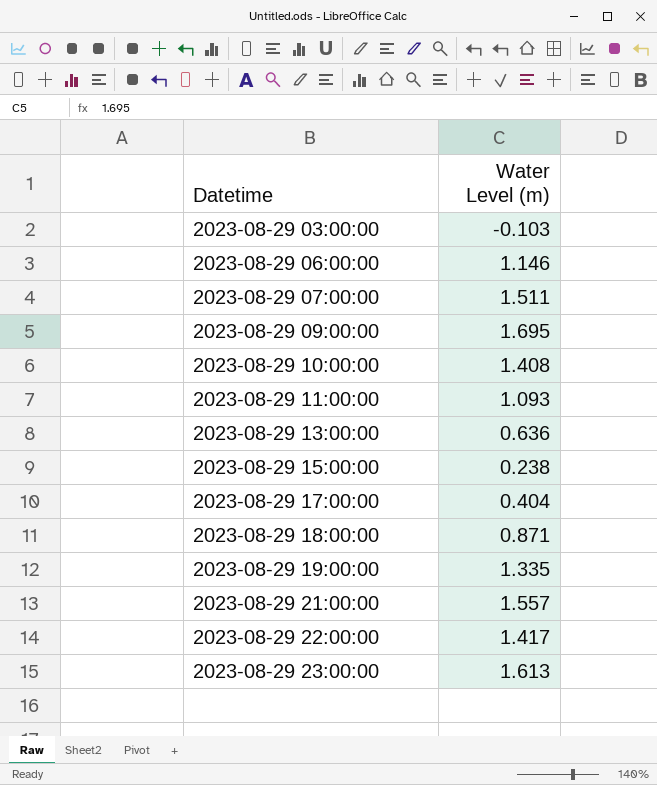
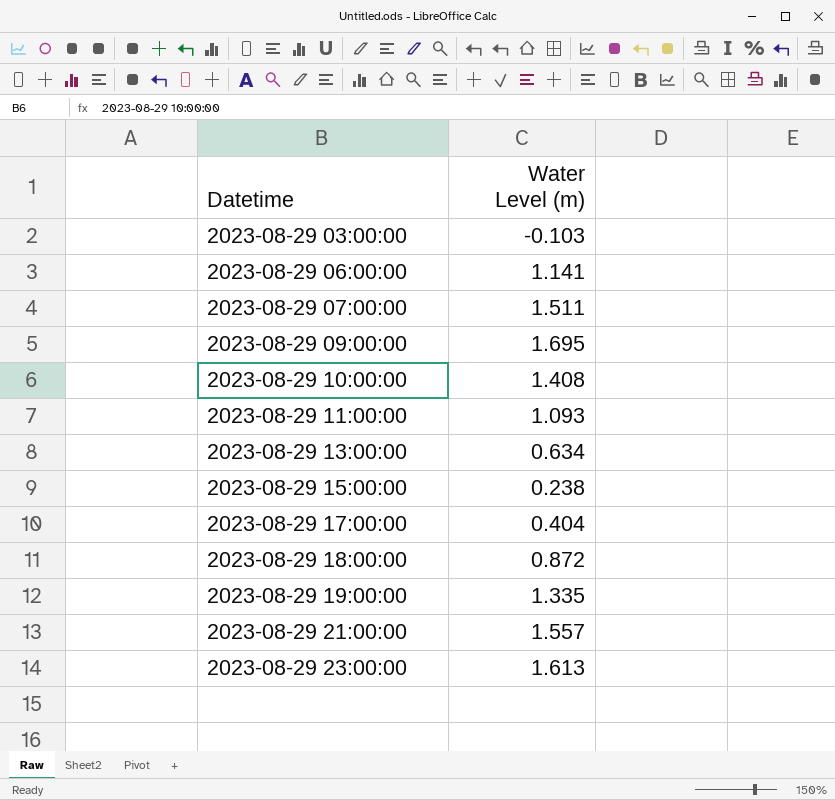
row 2023-08-29 22:00:00: 1.417 -> none
2023-08-29 06:00:00 | Water Level (m): 1.146 -> 1.141
2023-08-29 13:00:00 | Water Level (m): 0.636 -> 0.634
2023-08-29 18:00:00 | Water Level (m): 0.871 -> 0.872

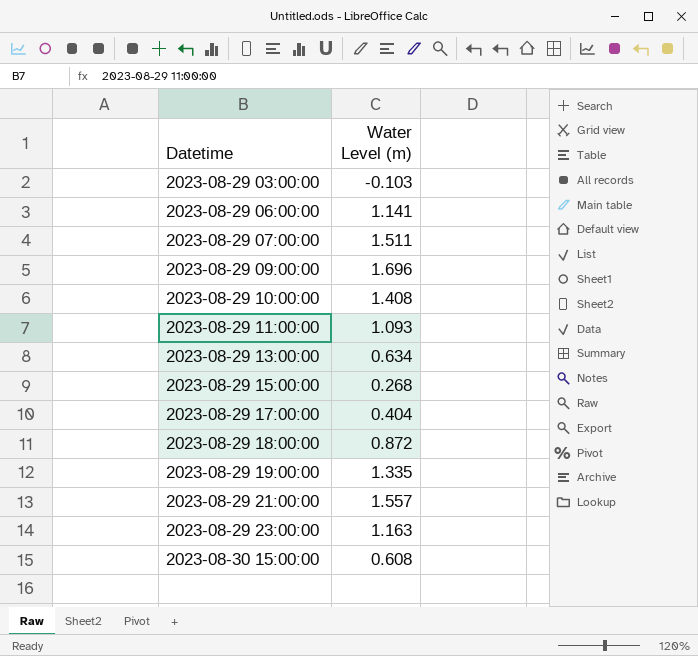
2023-08-29 09:00:00 | Water Level (m): 1.695 -> 1.696
2023-08-29 15:00:00 | Water Level (m): 0.238 -> 0.268
2023-08-29 23:00:00 | Water Level (m): 1.613 -> 1.163
row 2023-08-30 15:00:00: none -> 0.608

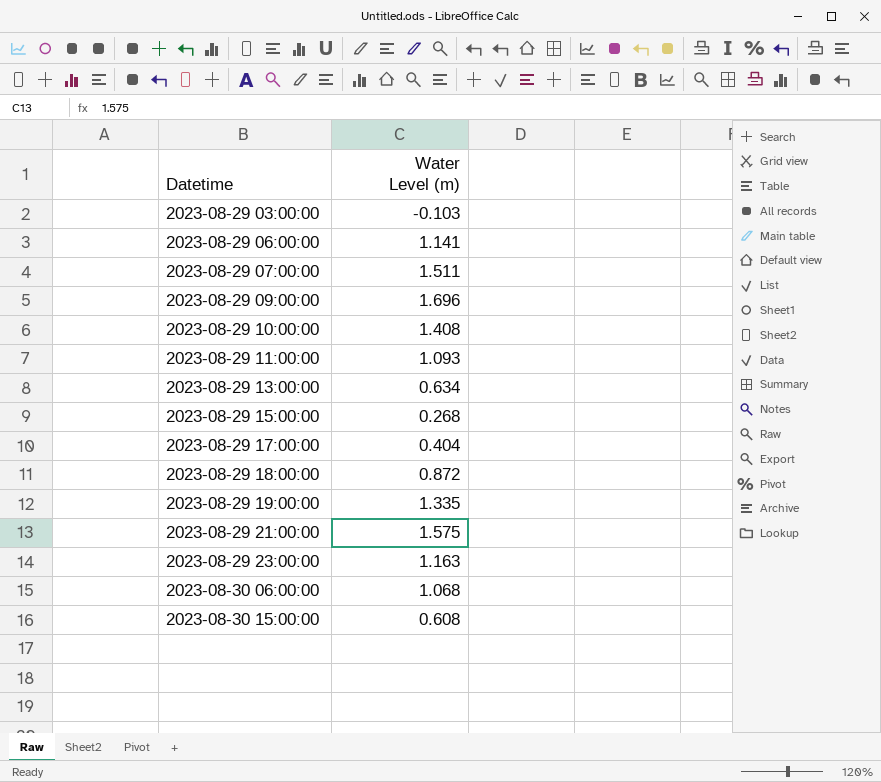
2023-08-29 21:00:00 | Water Level (m): 1.557 -> 1.575
row 2023-08-30 06:00:00: none -> 1.068

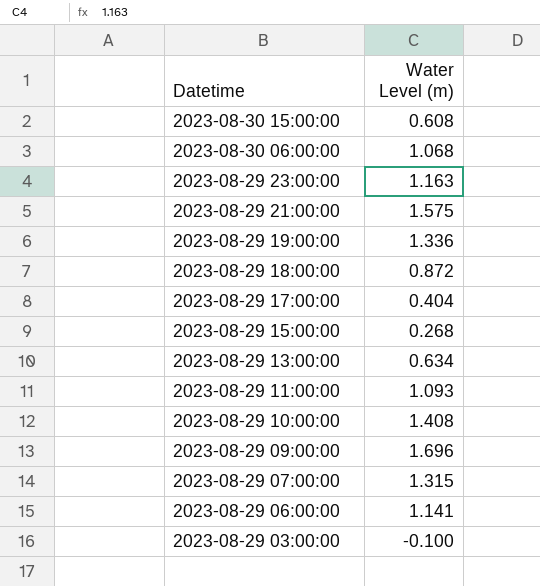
row order: Datetime ascending -> Datetime descending
2023-08-29 19:00:00 | Water Level (m): 1.335 -> 1.336
2023-08-29 07:00:00 | Water Level (m): 1.511 -> 1.315
2023-08-29 03:00:00 | Water Level (m): -0.103 -> -0.100

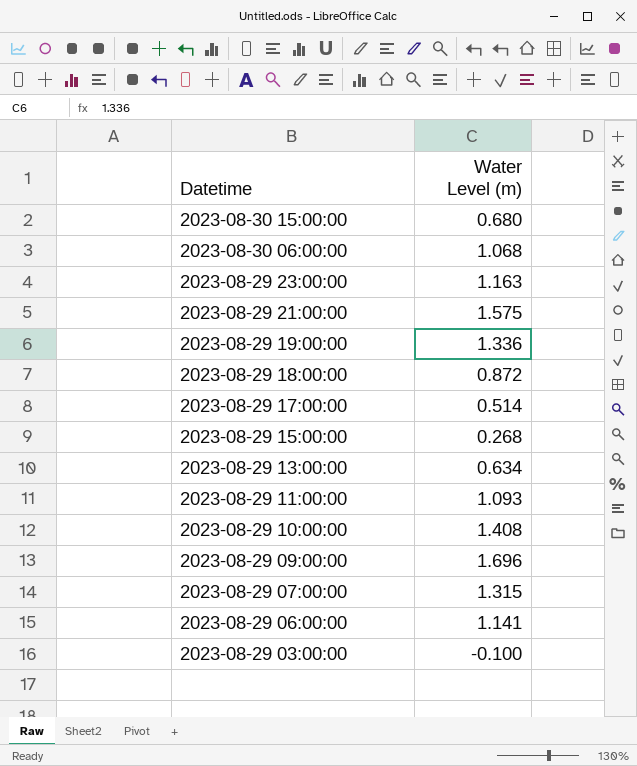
2023-08-30 15:00:00 | Water Level (m): 0.608 -> 0.680
2023-08-29 17:00:00 | Water Level (m): 0.404 -> 0.514

